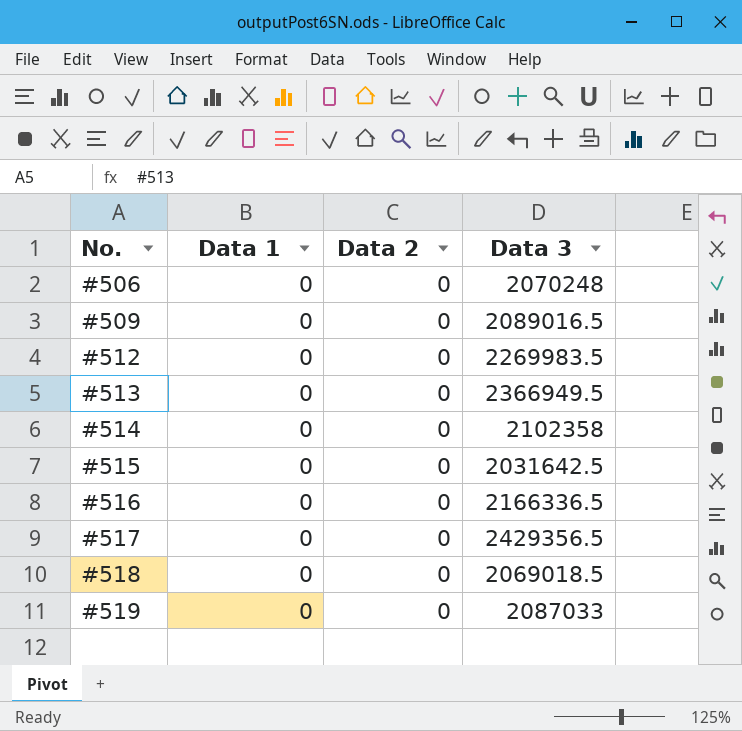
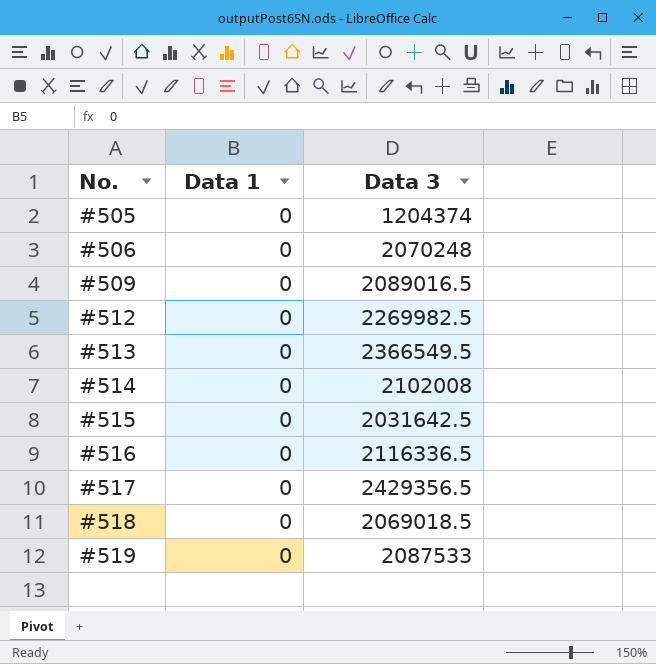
column Data 2 | position: 3 -> none
row #505: none -> 0 | 1204374
#512 | Data 3: 2269983.5 -> 2269982.5
#513 | Data 3: 2366949.5 -> 2366549.5
#514 | Data 3: 2102358 -> 2102008
#516 | Data 3: 2166336.5 -> 2116336.5
#519 | Data 3: 2087033 -> 2087533

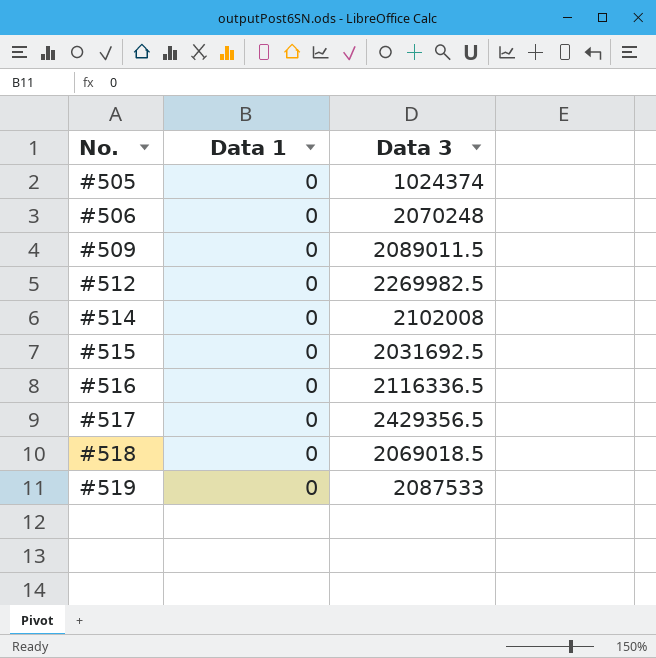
row #513: 0 | 2366549.5 -> none
#505 | Data 3: 1204374 -> 1024374
#509 | Data 3: 2089016.5 -> 2089011.5
#515 | Data 3: 2031642.5 -> 2031692.5

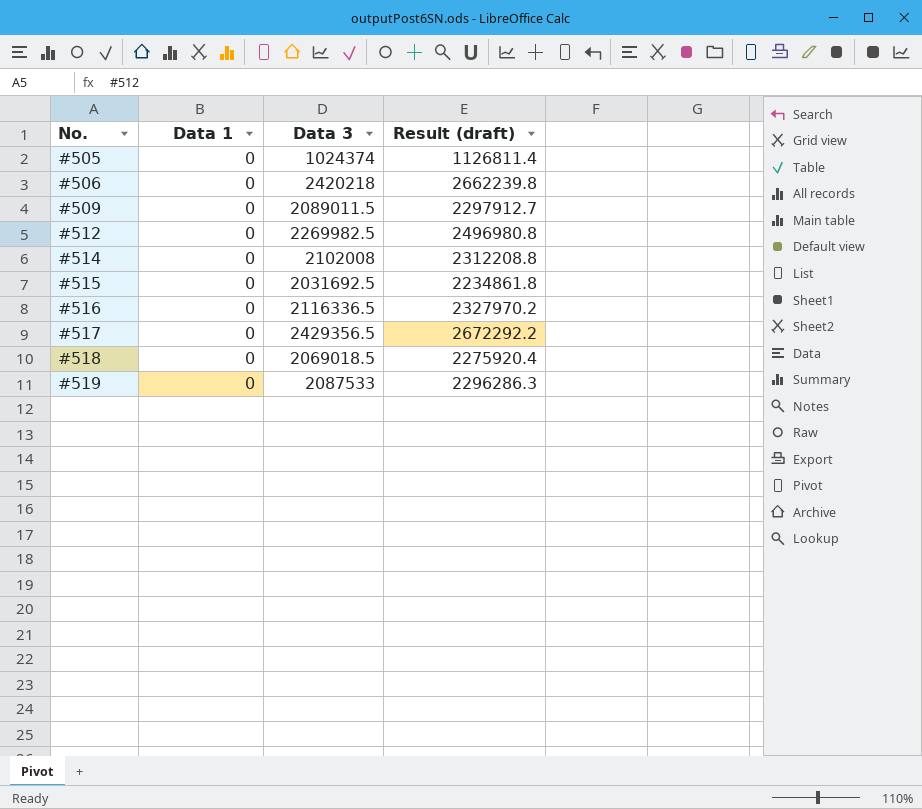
column Result (draft) | formula: none -> [Data 3] * 1.1
#506 | Data 3: 2070248 -> 2420218

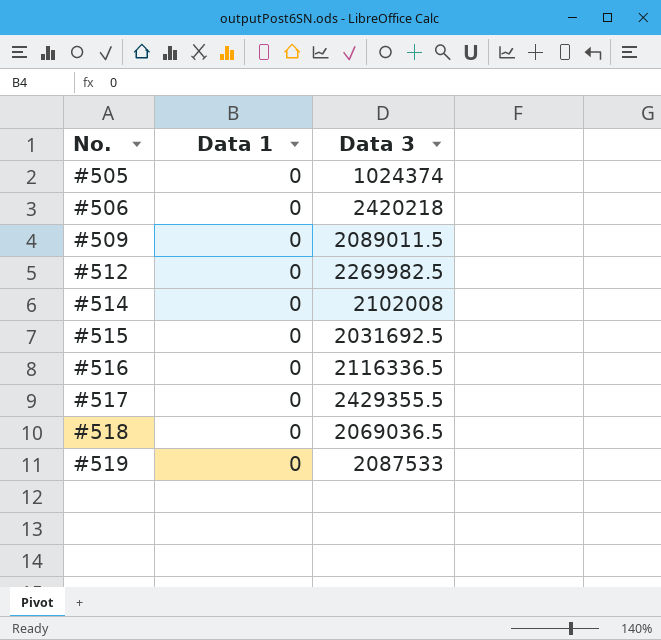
column Result (draft) | formula: [Data 3] * 1.1 -> none
#517 | Data 3: 2429356.5 -> 2429355.5
#518 | Data 3: 2069018.5 -> 2069036.5

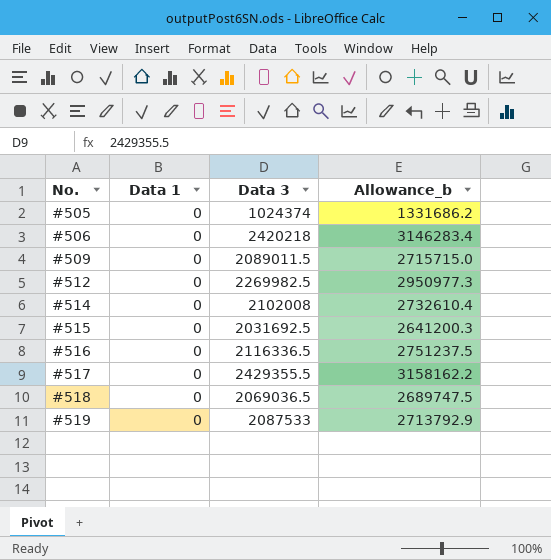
column Allowance_b | formula: none -> [Data 3] * 1.3

